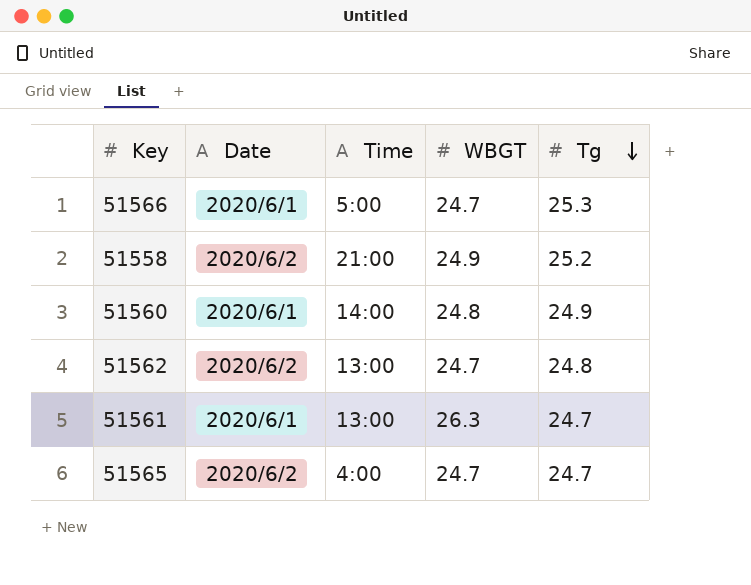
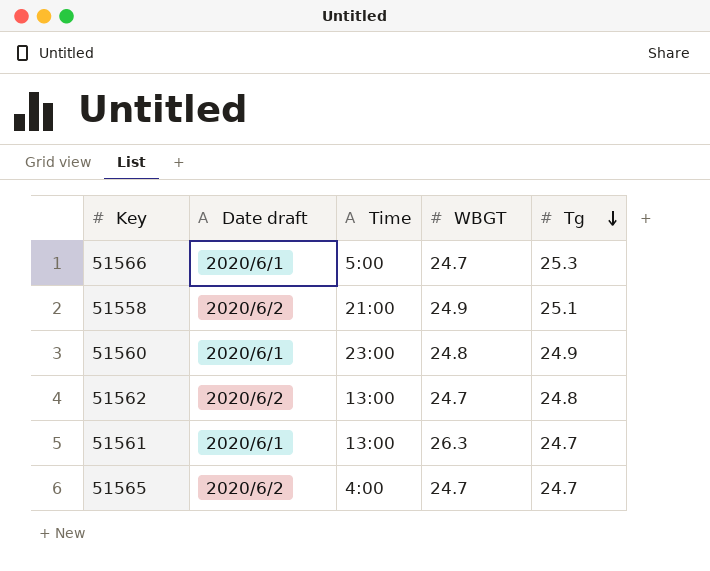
column name: Date -> Date draft
51558 | Tg: 25.2 -> 25.1
51560 | Time: 14:00 -> 23:00

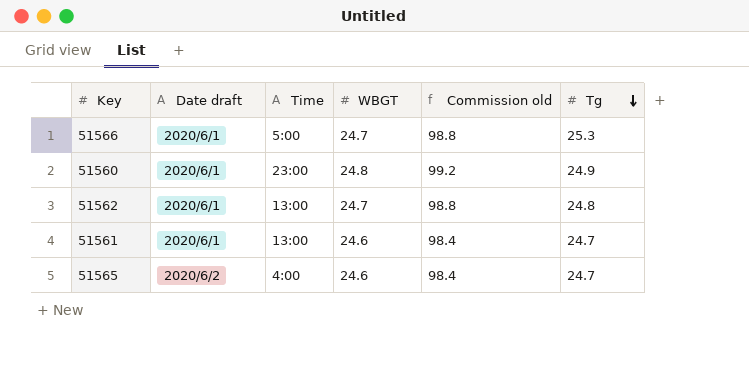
column Commission old | formula: none -> [WBGT] * 4
row 51558: 2020/6/2 | 21:00 | 24.9 | 25.1 -> none
51562 | Date draft: 2020/6/2 -> 2020/6/1
51561 | WBGT: 26.3 -> 24.6
51565 | WBGT: 24.7 -> 24.6

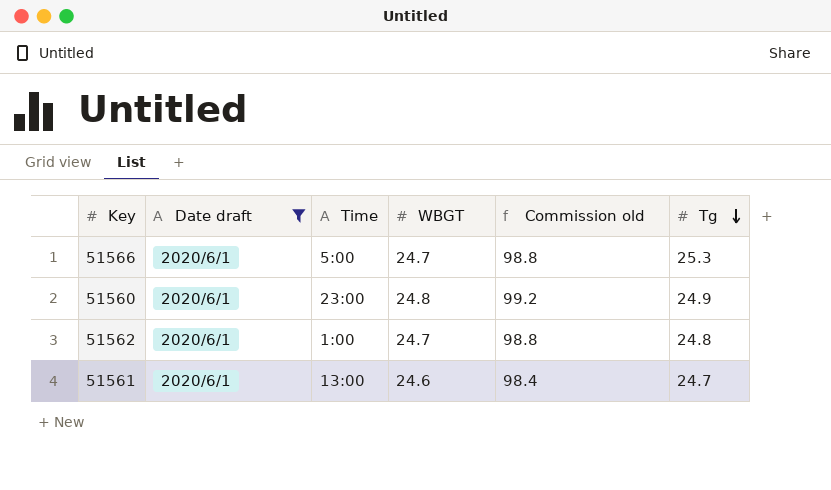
filter: none -> Date draft = 2020/6/1
51562 | Time: 13:00 -> 1:00

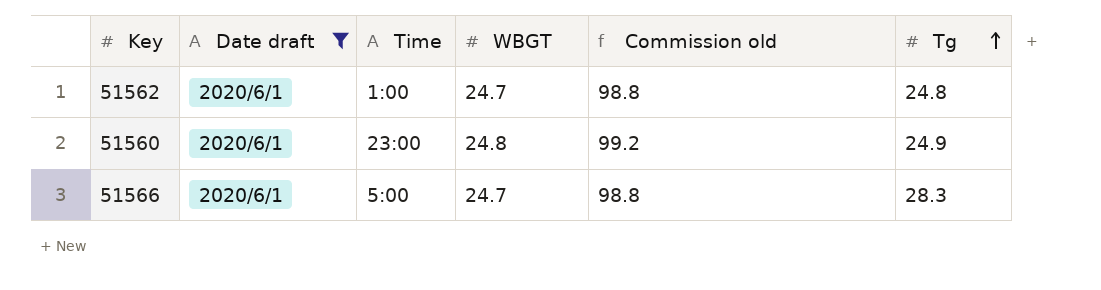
row order: Tg descending -> Tg ascending
row 51561: 2020/6/1 | 13:00 | 24.6 | 98.4 | 24.7 -> none
51566 | Tg: 25.3 -> 28.3

